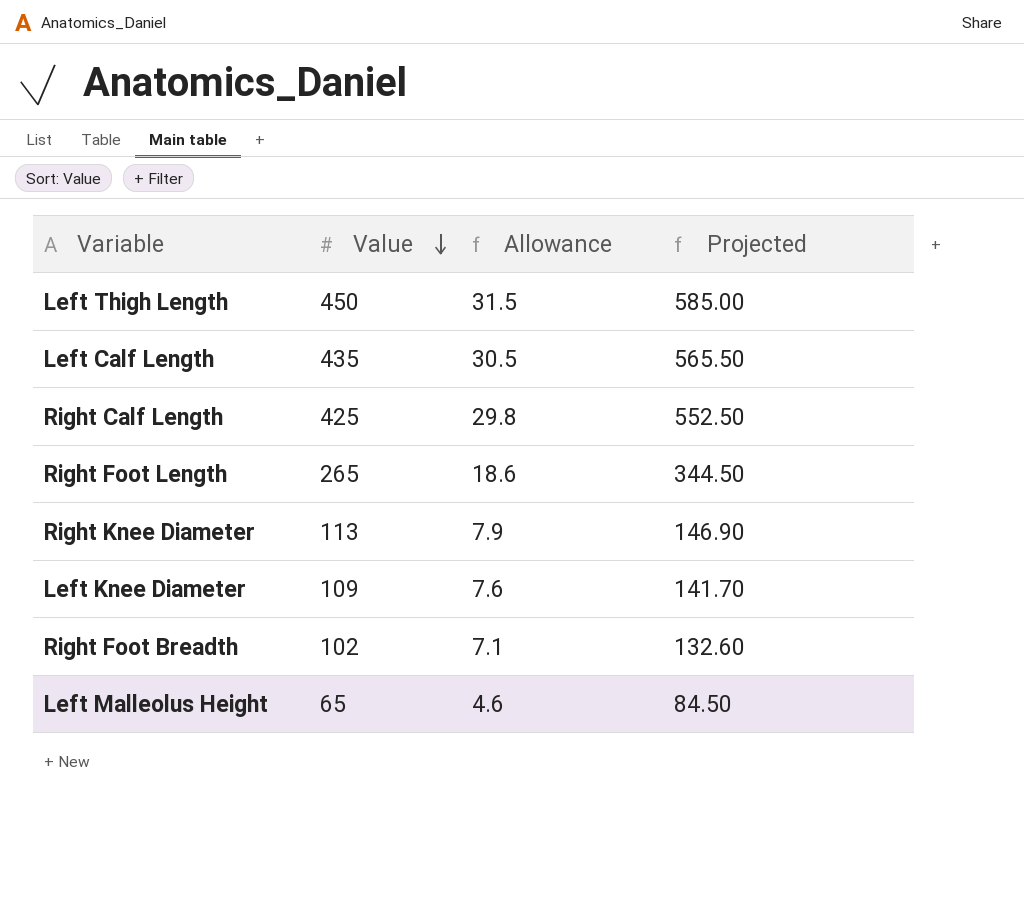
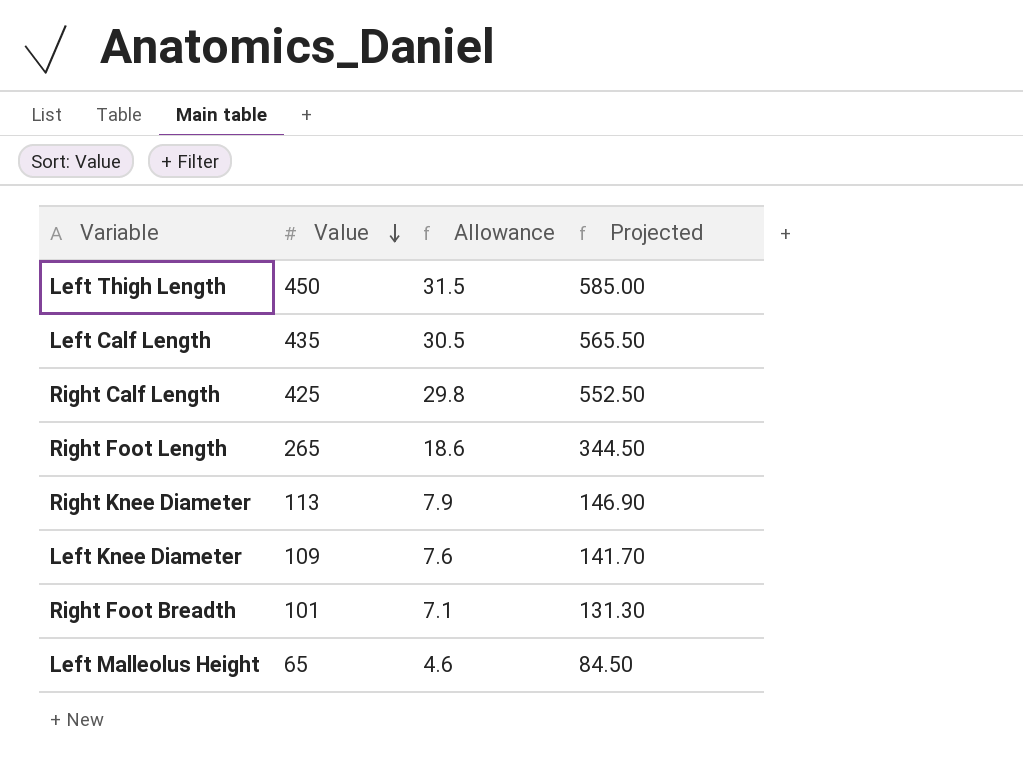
Right Foot Breadth | Value: 102 -> 101
Right Foot Breadth | Projected: 132.60 -> 131.30

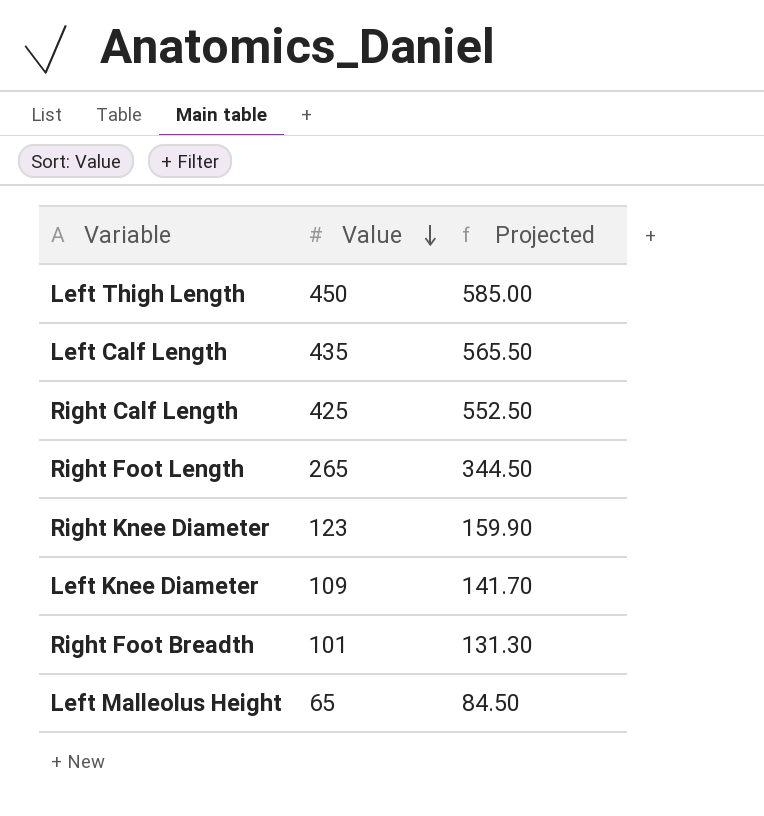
column Allowance | formula: [Value] * 0.07 -> none
Right Knee Diameter | Value: 113 -> 123
Right Knee Diameter | Projected: 146.90 -> 159.90

